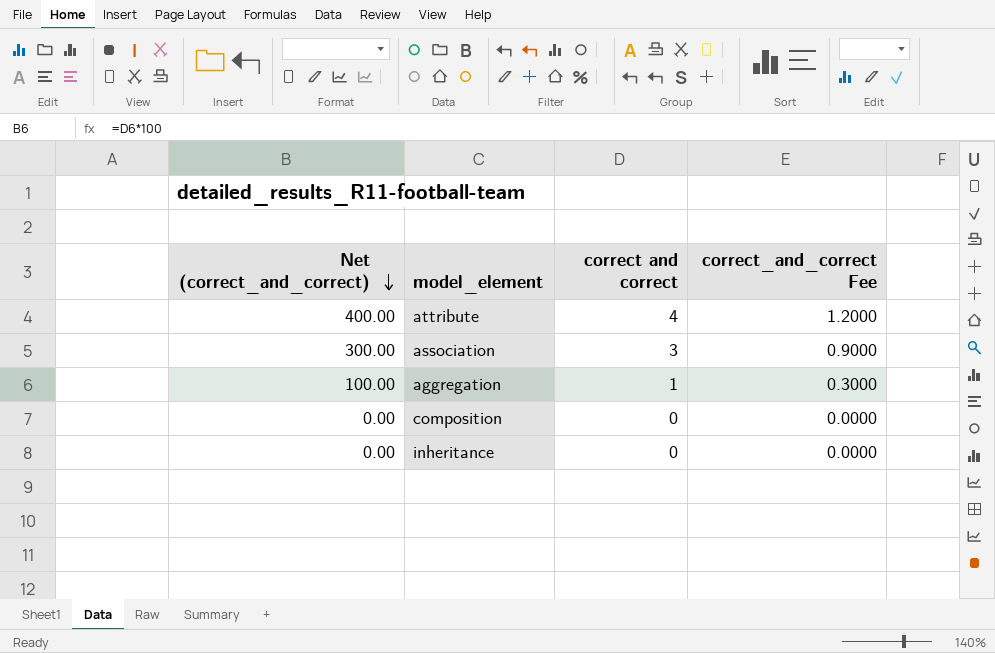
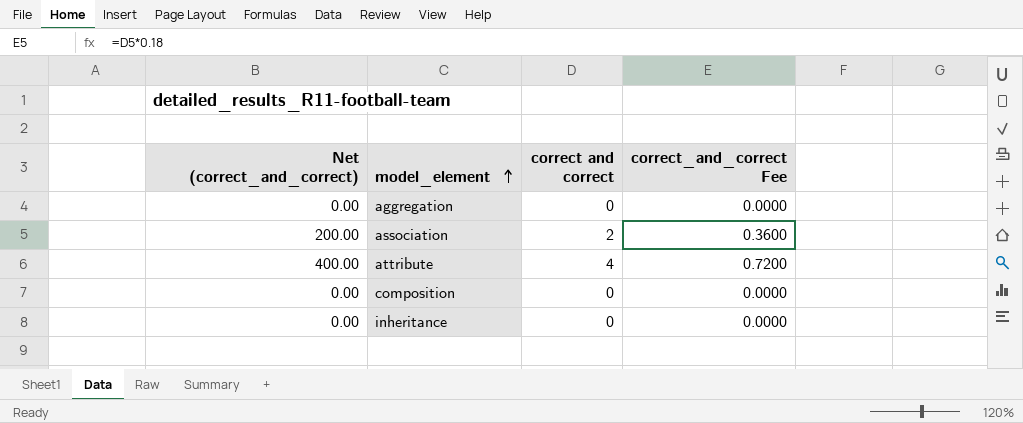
row order: Net (correct_and_correct) descending -> model_element ascending
column correct_and_correct Fee | formula: [correct and correct] * 0.3 -> [correct and correct] * 0.18
aggregation | Net (correct_and_correct): 100.00 -> 0.00
aggregation | correct and correct: 1 -> 0
association | Net (correct_and_correct): 300.00 -> 200.00
association | correct and correct: 3 -> 2

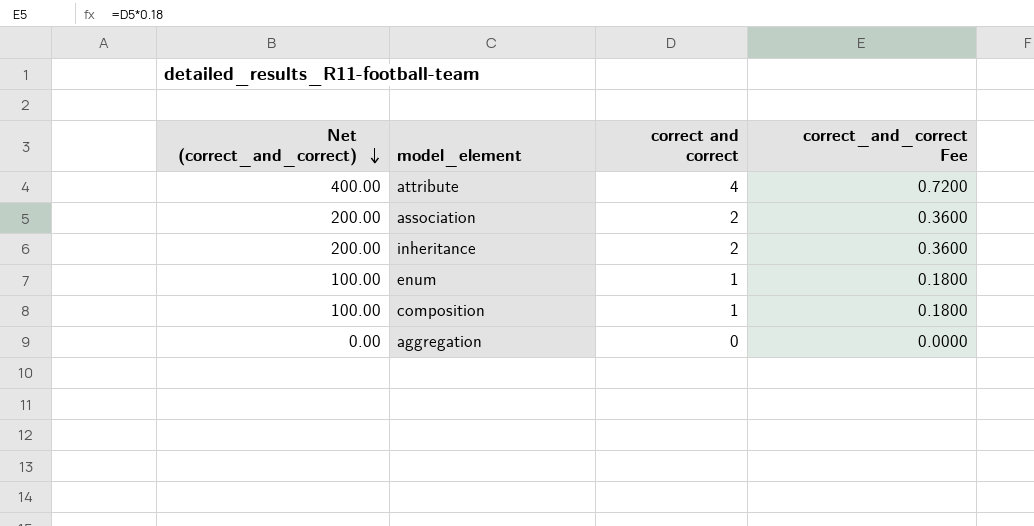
row order: model_element ascending -> Net (correct_and_correct) descending
inheritance | Net (correct_and_correct): 0.00 -> 200.00
inheritance | correct and correct: 0 -> 2
inheritance | correct_and_correct Fee: 0.0000 -> 0.3600
row enum: none -> 100.00 | 1 | 0.1800
composition | Net (correct_and_correct): 0.00 -> 100.00
composition | correct and correct: 0 -> 1
composition | correct_and_correct Fee: 0.0000 -> 0.1800

